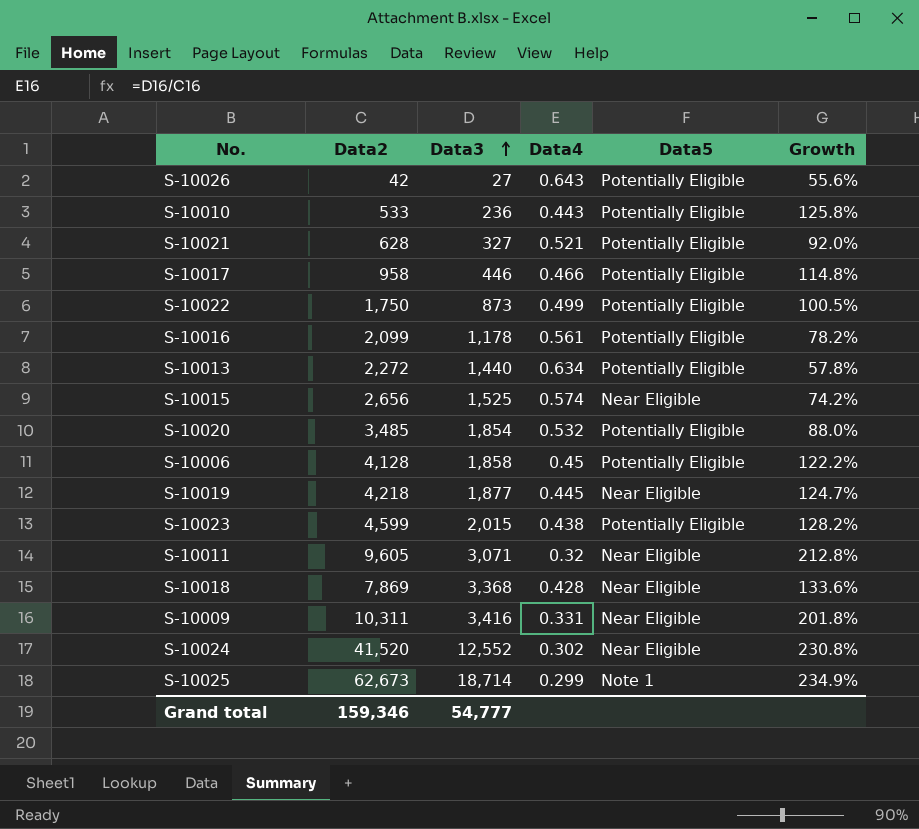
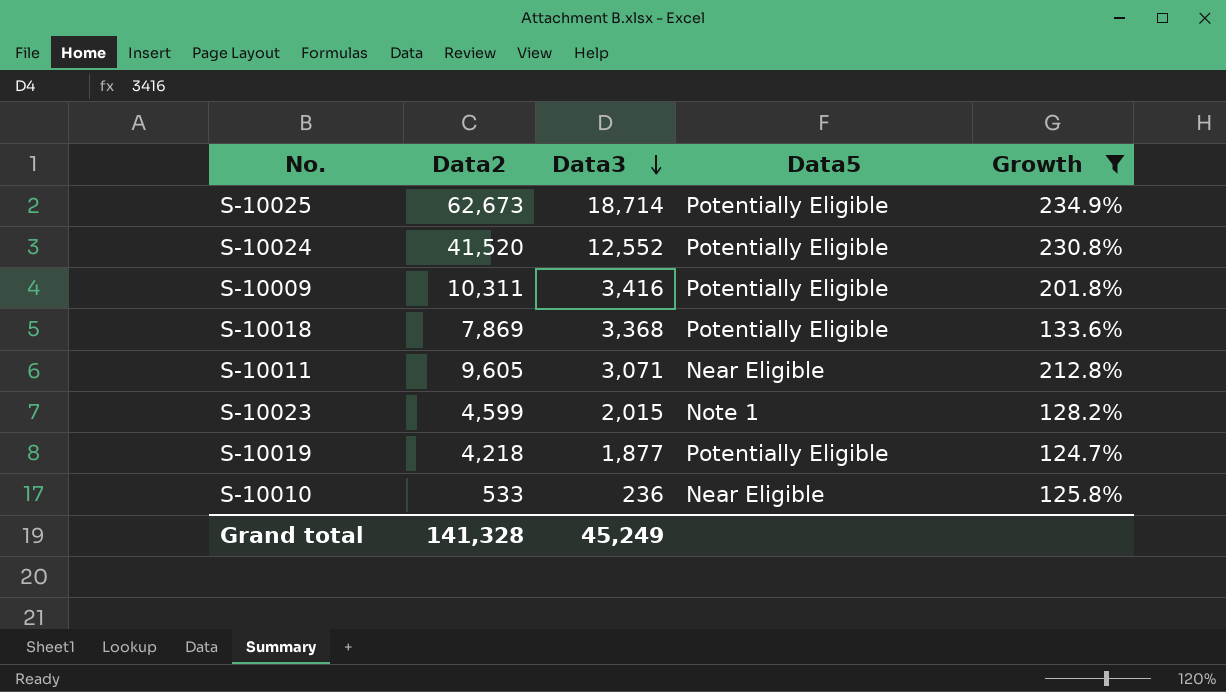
filter: none -> Growth >= 124.7%
row order: Data3 ascending -> Data3 descending
column Data4 | formula: [Data3] / [Data2] -> none
S-10025 | Data5: Note 1 -> Potentially Eligible
S-10024 | Data5: Near Eligible -> Potentially Eligible
S-10009 | Data5: Near Eligible -> Potentially Eligible
S-10018 | Data5: Near Eligible -> Potentially Eligible
S-10023 | Data5: Potentially Eligible -> Note 1
S-10019 | Data5: Near Eligible -> Potentially Eligible
S-10010 | Data5: Potentially Eligible -> Near Eligible
Grand total | Data2: 159,346 -> 141,328
Grand total | Data3: 54,777 -> 45,249

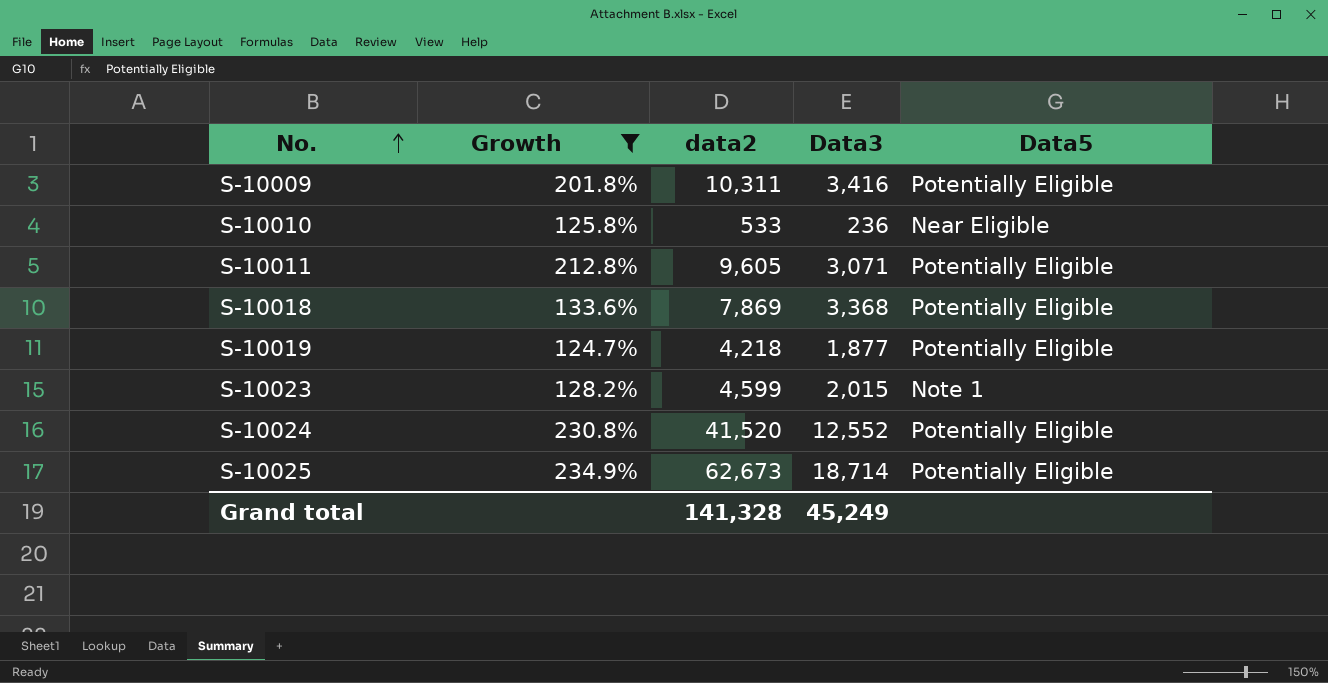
row order: Data3 descending -> No. ascending
column Growth | position: 5 -> 2
column name: Data2 -> data2
S-10011 | Data5: Near Eligible -> Potentially Eligible

